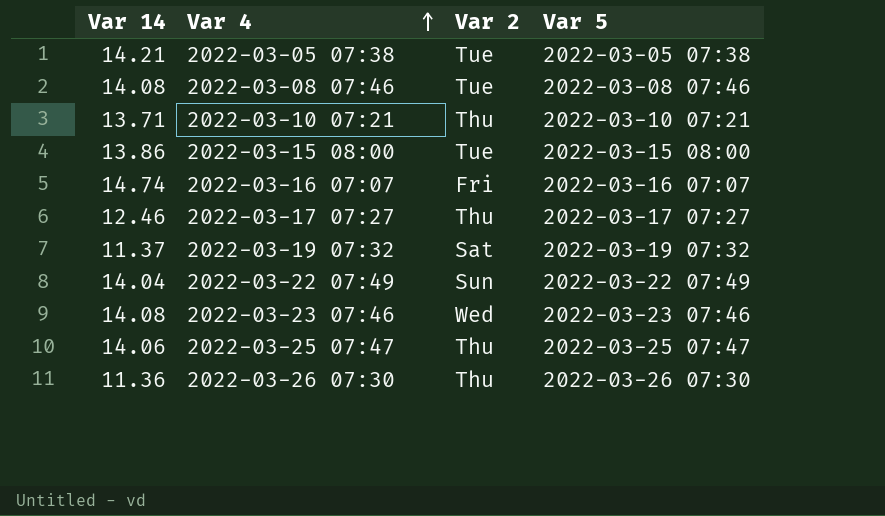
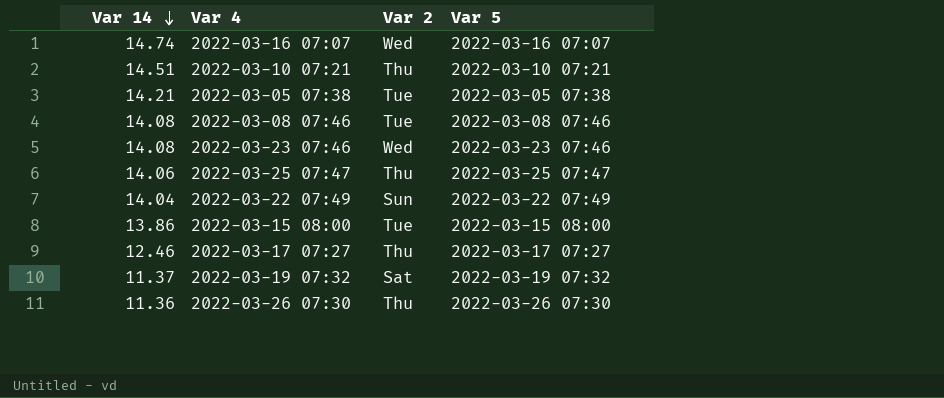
row order: Var 4 ascending -> Var 14 descending
2022-03-16 07:07 | Var 2: Fri -> Wed
2022-03-10 07:21 | Var 14: 13.71 -> 14.51

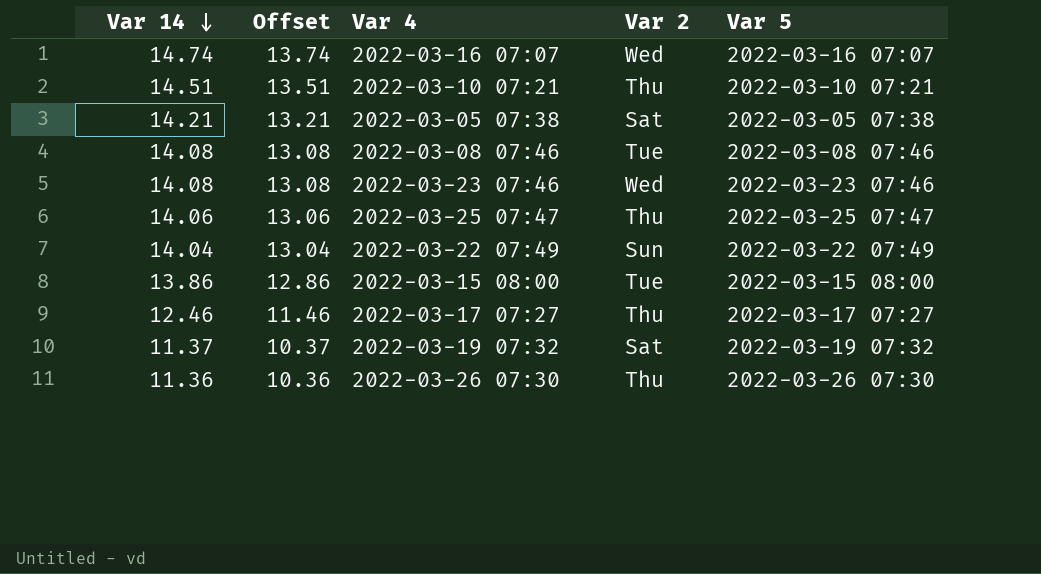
column Offset | formula: none -> [Var 14] - 1
2022-03-05 07:38 | Var 2: Tue -> Sat

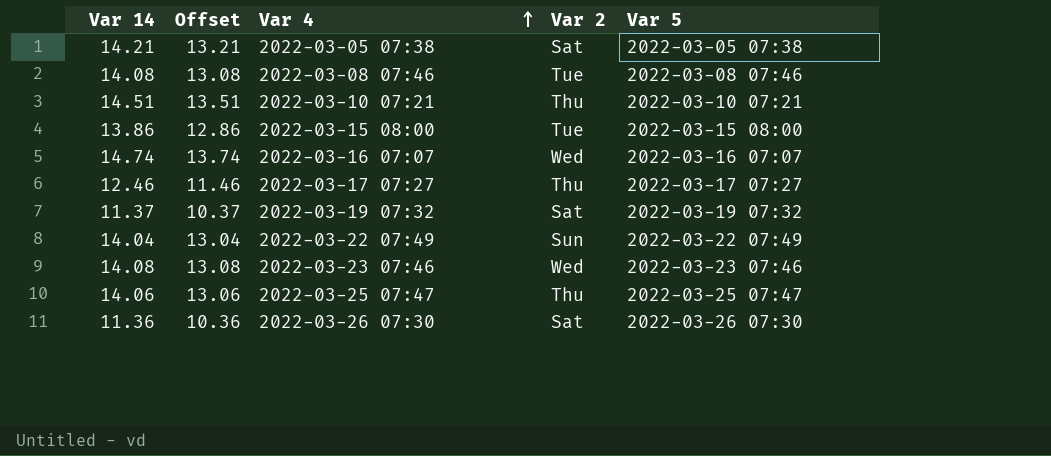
row order: Var 14 descending -> Var 4 ascending
2022-03-26 07:30 | Var 2: Thu -> Sat

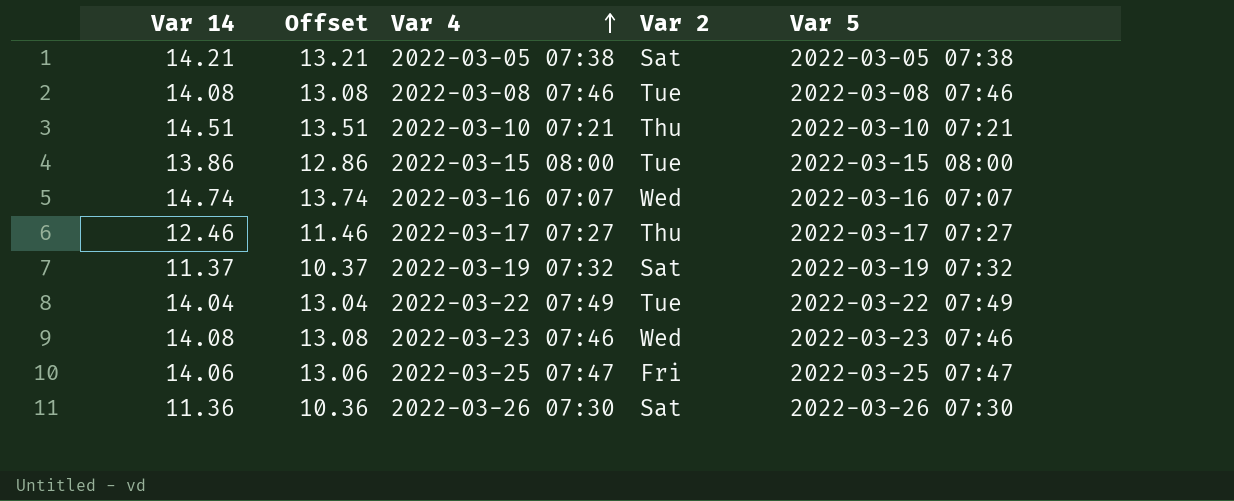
2022-03-22 07:49 | Var 2: Sun -> Tue
2022-03-25 07:47 | Var 2: Thu -> Fri

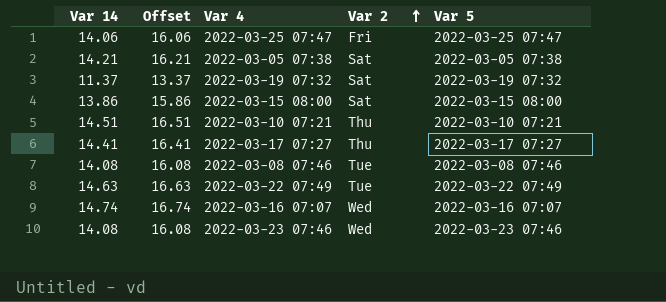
row order: Var 4 ascending -> Var 2 ascending
column Offset | formula: [Var 14] - 1 -> [Var 14] + 2
row 2022-03-26 07:30: 11.36 | 10.36 | Sat | 2022-03-26 07:30 -> none
2022-03-15 08:00 | Var 2: Tue -> Sat
2022-03-17 07:27 | Var 14: 12.46 -> 14.41
2022-03-22 07:49 | Var 14: 14.04 -> 14.63

